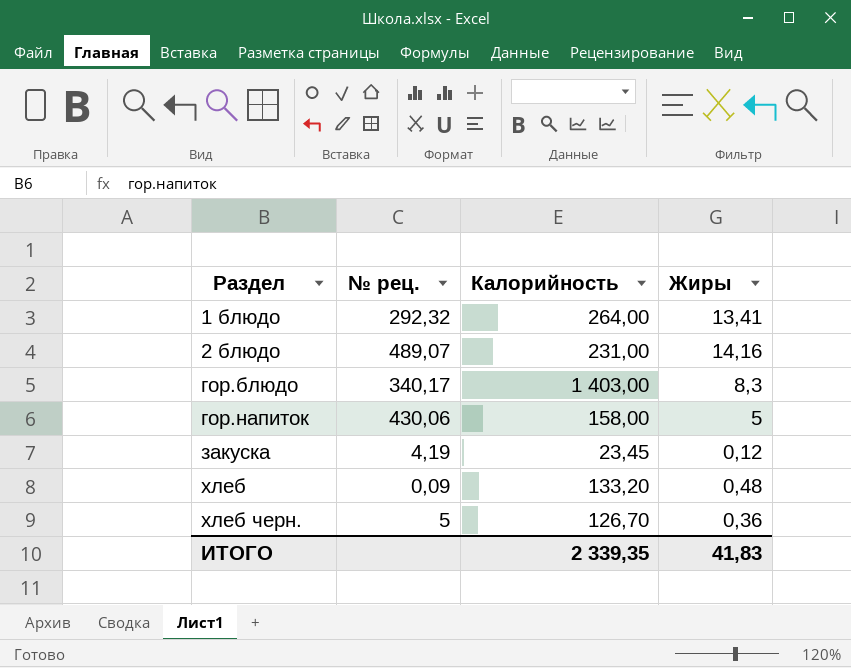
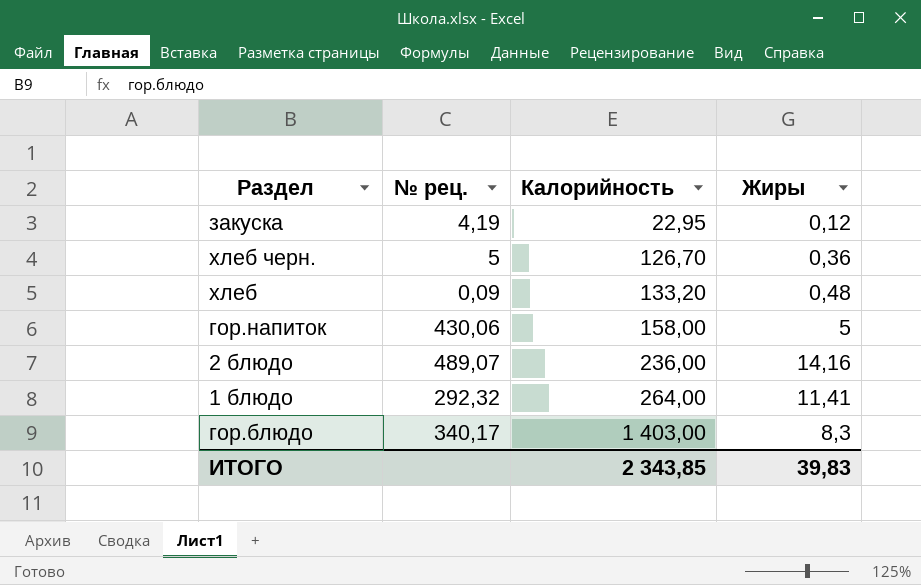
row order: Раздел ascending -> Калорийность ascending
закуска | Калорийность: 23,45 -> 22,95
2 блюдо | Калорийность: 231,00 -> 236,00
1 блюдо | Жиры: 13,41 -> 11,41
ИТОГО | Калорийность: 2 339,35 -> 2 343,85
ИТОГО | Жиры: 41,83 -> 39,83

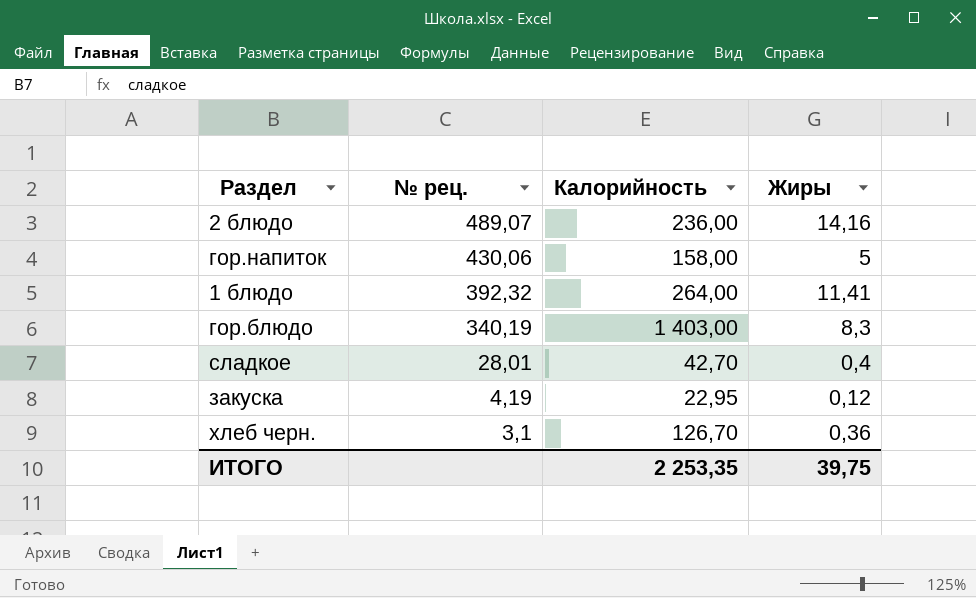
row order: Калорийность ascending -> № рец. descending
row хлеб: 0,09 | 133,20 | 0,48 -> none
1 блюдо | № рец.: 292,32 -> 392,32
гор.блюдо | № рец.: 340,17 -> 340,19
row сладкое: none -> 28,01 | 42,70 | 0,4
хлеб черн. | № рец.: 5 -> 3,1
ИТОГО | Калорийность: 2 343,85 -> 2 253,35
ИТОГО | Жиры: 39,83 -> 39,75

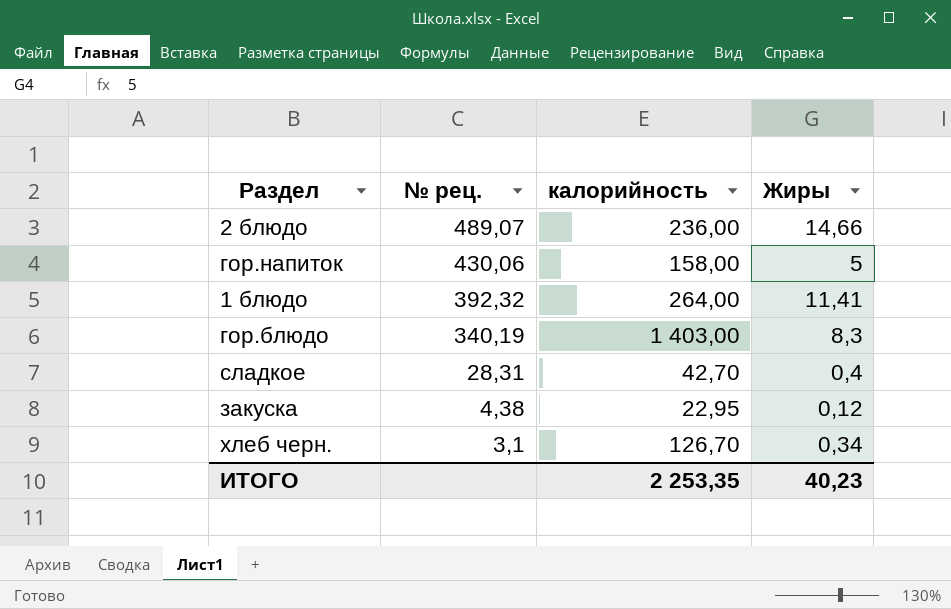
column name: Калорийность -> калорийность
2 блюдо | Жиры: 14,16 -> 14,66
сладкое | № рец.: 28,01 -> 28,31
закуска | № рец.: 4,19 -> 4,38
хлеб черн. | Жиры: 0,36 -> 0,34
ИТОГО | Жиры: 39,75 -> 40,23

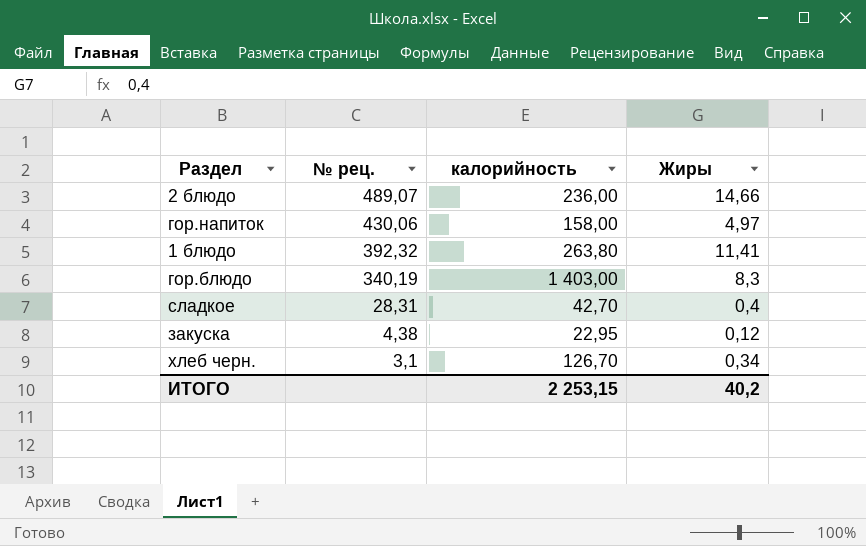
гор.напиток | Жиры: 5 -> 4,97
1 блюдо | калорийность: 264,00 -> 263,80
ИТОГО | калорийность: 2 253,35 -> 2 253,15
ИТОГО | Жиры: 40,23 -> 40,2

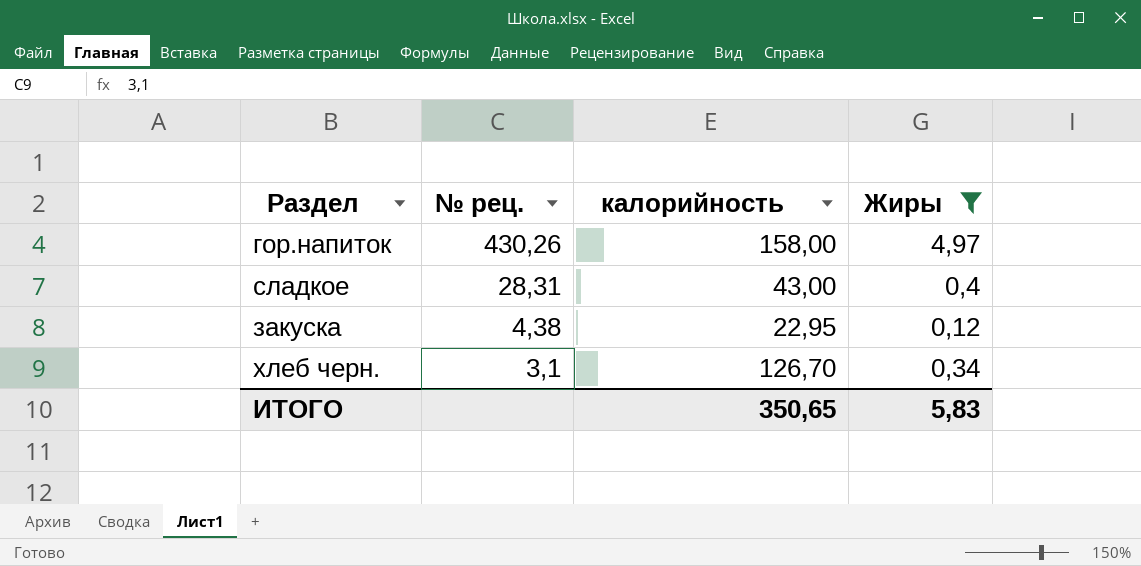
filter: none -> Жиры <= 4,97
гор.напиток | № рец.: 430,06 -> 430,26
сладкое | калорийность: 42,70 -> 43,00
ИТОГО | калорийность: 2 253,15 -> 350,65
ИТОГО | Жиры: 40,2 -> 5,83

